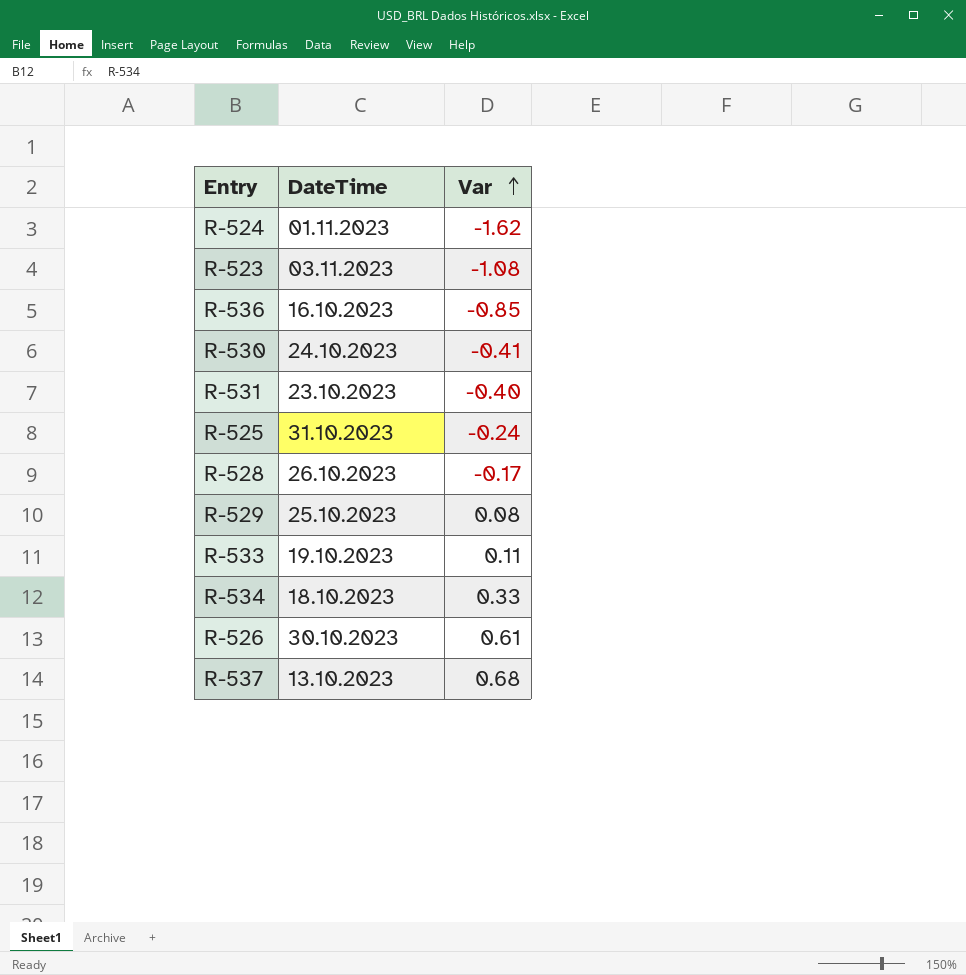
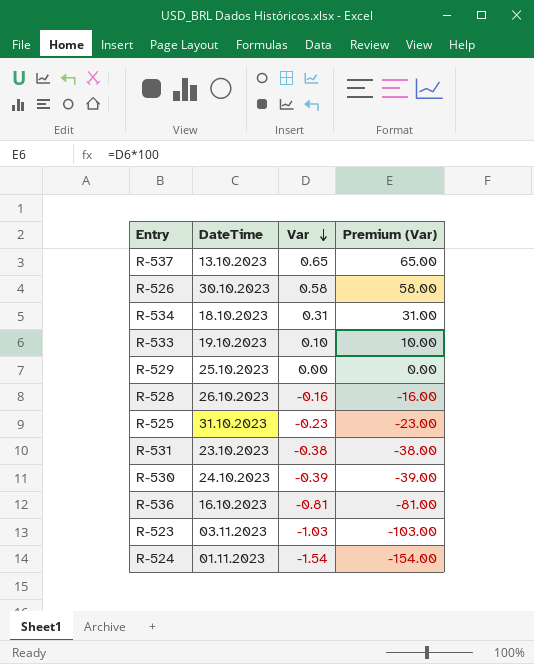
row order: Var ascending -> Var descending
column Premium (Var) | formula: none -> [Var] * 100
R-537 | Var: 0.68 -> 0.65
R-526 | Var: 0.61 -> 0.58
R-534 | Var: 0.33 -> 0.31
R-533 | Var: 0.11 -> 0.10
R-529 | Var: 0.08 -> 0.00
R-528 | Var: -0.17 -> -0.16
R-525 | Var: -0.24 -> -0.23
R-531 | Var: -0.40 -> -0.38
R-530 | Var: -0.41 -> -0.39
R-536 | Var: -0.85 -> -0.81
R-523 | Var: -1.08 -> -1.03
R-524 | Var: -1.62 -> -1.54

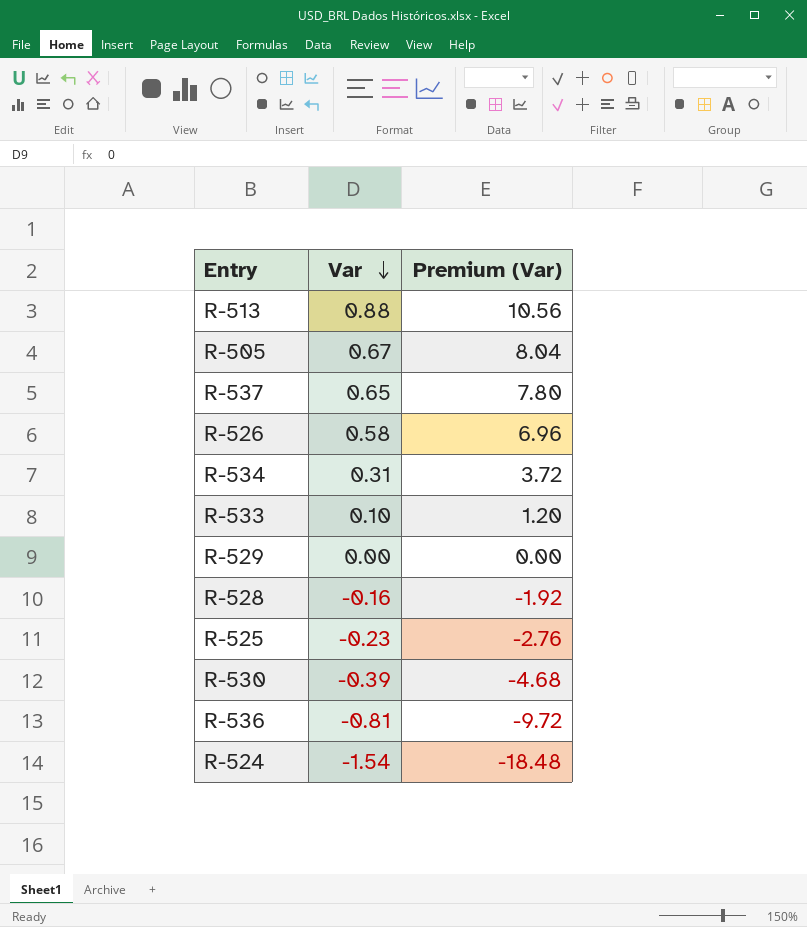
column DateTime | position: 2 -> none
column Premium (Var) | formula: [Var] * 100 -> [Var] * 12
row R-531: 23.10.2023 | -0.38 | -38.00 -> none
row R-523: 03.11.2023 | -1.03 | -103.00 -> none
row R-513: none -> 0.88 | 10.56
row R-505: none -> 0.67 | 8.04

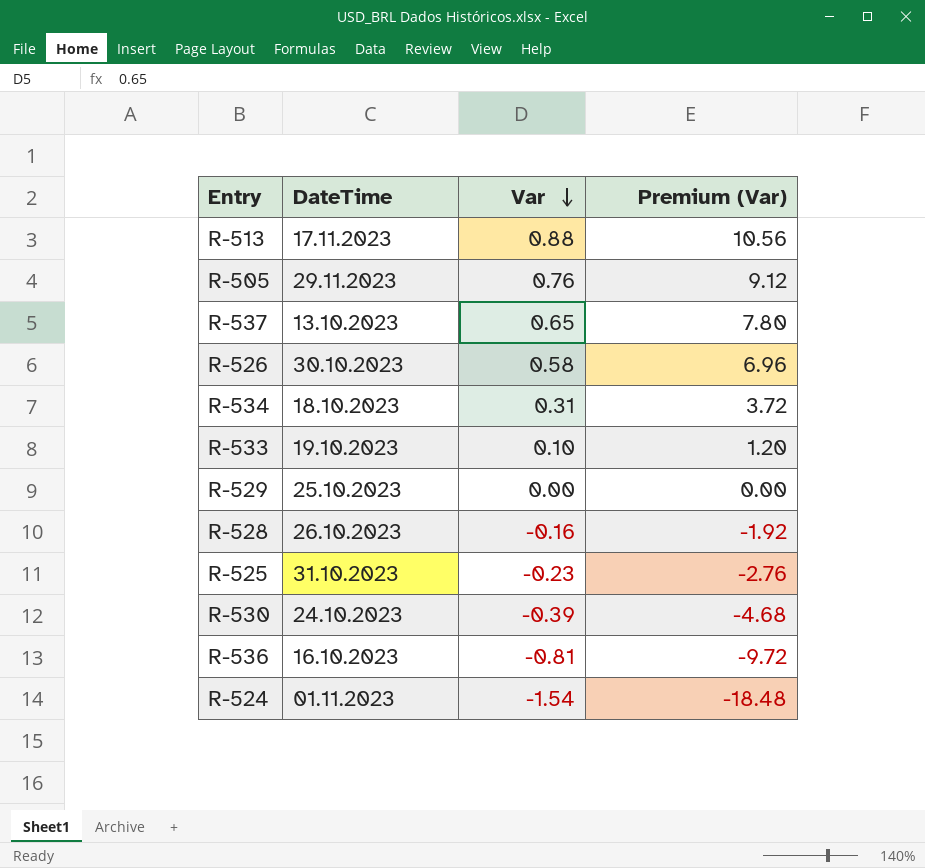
column DateTime | position: none -> 2
R-505 | Var: 0.67 -> 0.76
R-505 | Premium (Var): 8.04 -> 9.12

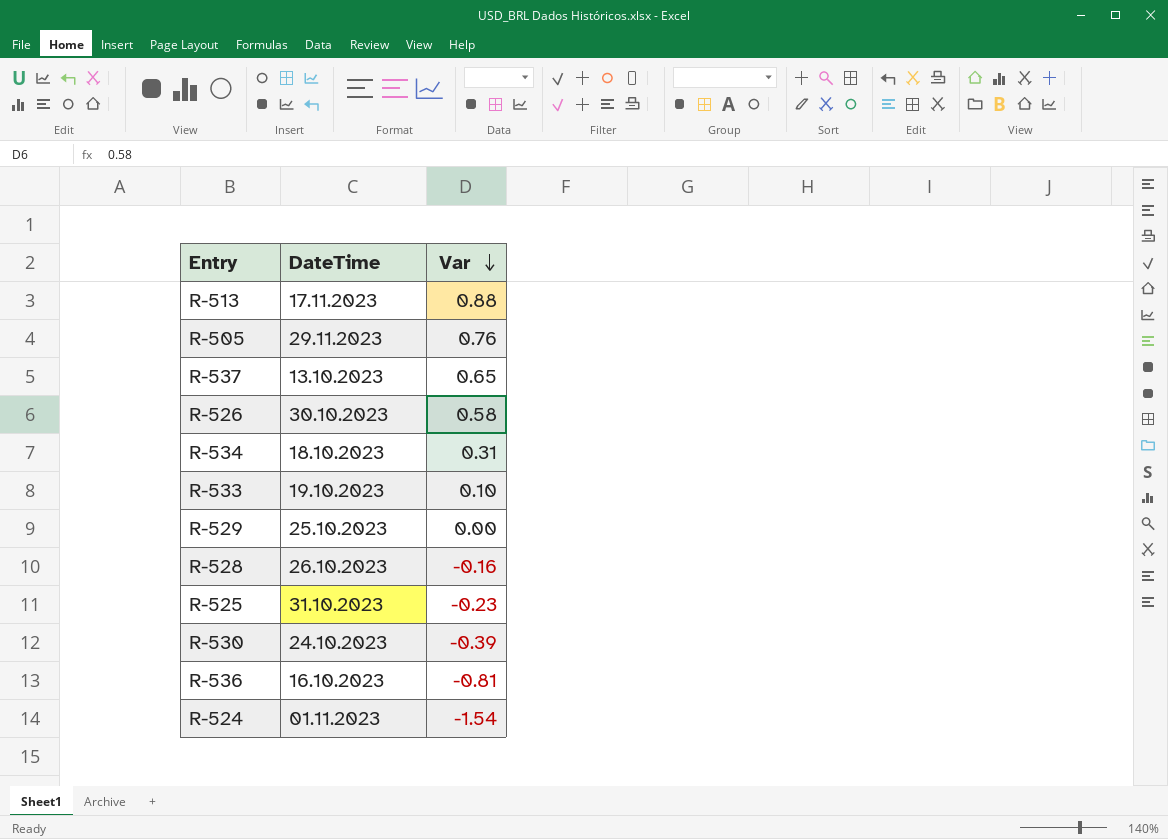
column Premium (Var) | formula: [Var] * 12 -> none

